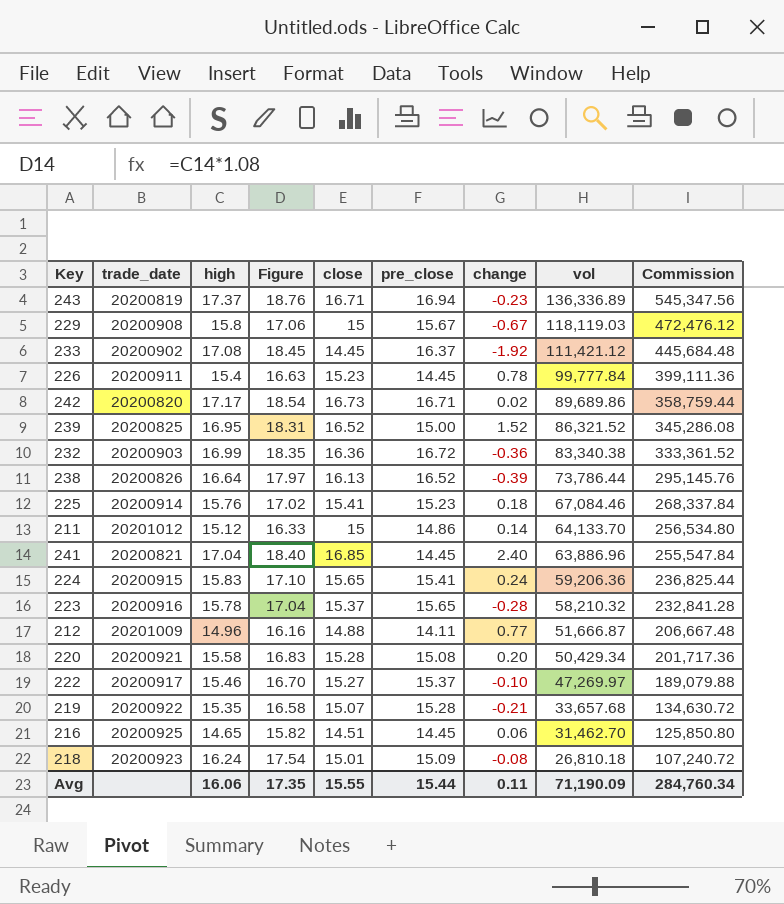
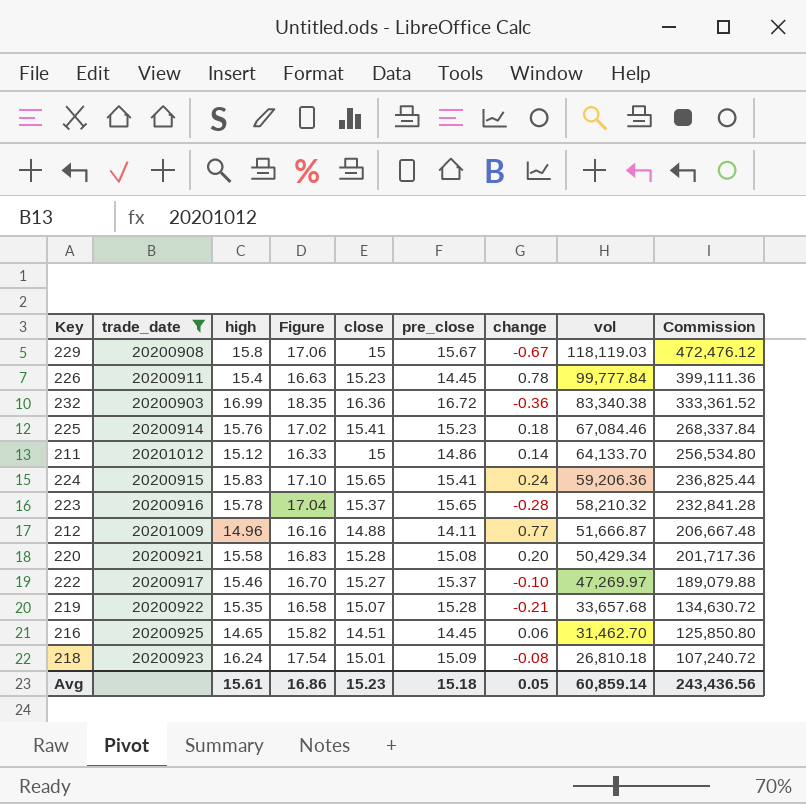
filter: none -> trade_date >= 20200903
Avg | high: 16.06 -> 15.61
Avg | Figure: 17.35 -> 16.86
Avg | close: 15.55 -> 15.23
Avg | pre_close: 15.44 -> 15.18
Avg | change: 0.11 -> 0.05
Avg | vol: 71,190.09 -> 60,859.14
Avg | Commission: 284,760.34 -> 243,436.56

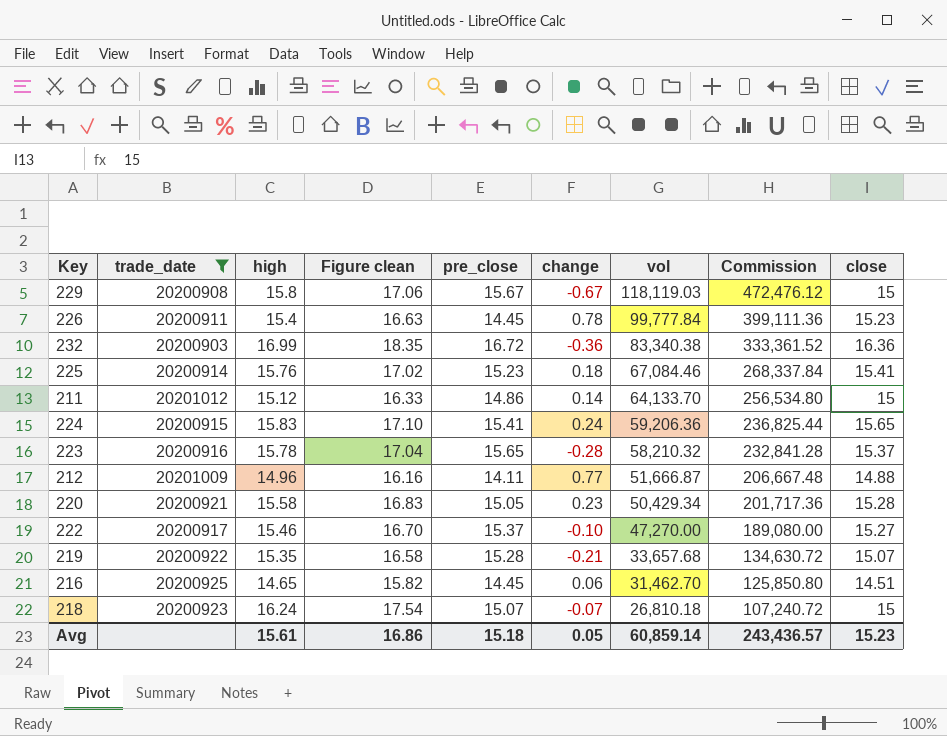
column name: Figure -> Figure clean
column close | position: 5 -> 9
220 | pre_close: 15.08 -> 15.05
220 | change: 0.20 -> 0.23
222 | vol: 47,269.97 -> 47,270.00
222 | Commission: 189,079.88 -> 189,080.00
218 | pre_close: 15.09 -> 15.07
218 | change: -0.08 -> -0.07
218 | close: 15.01 -> 15
Avg | Commission: 243,436.56 -> 243,436.57

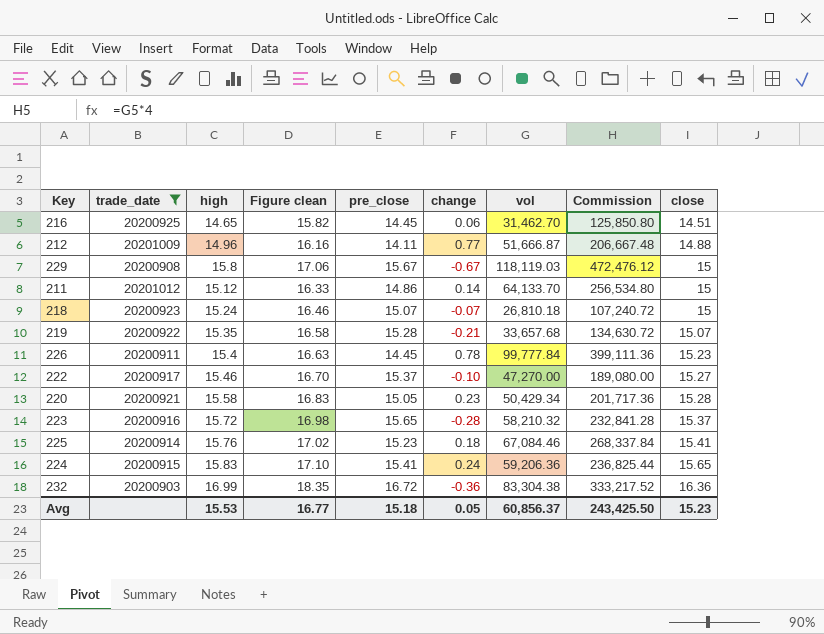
row order: vol descending -> close ascending
218 | high: 16.24 -> 15.24
218 | Figure clean: 17.54 -> 16.46
223 | high: 15.78 -> 15.72
223 | Figure clean: 17.04 -> 16.98
232 | vol: 83,340.38 -> 83,304.38
232 | Commission: 333,361.52 -> 333,217.52
Avg | high: 15.61 -> 15.53
Avg | Figure clean: 16.86 -> 16.77
Avg | vol: 60,859.14 -> 60,856.37
Avg | Commission: 243,436.57 -> 243,425.50

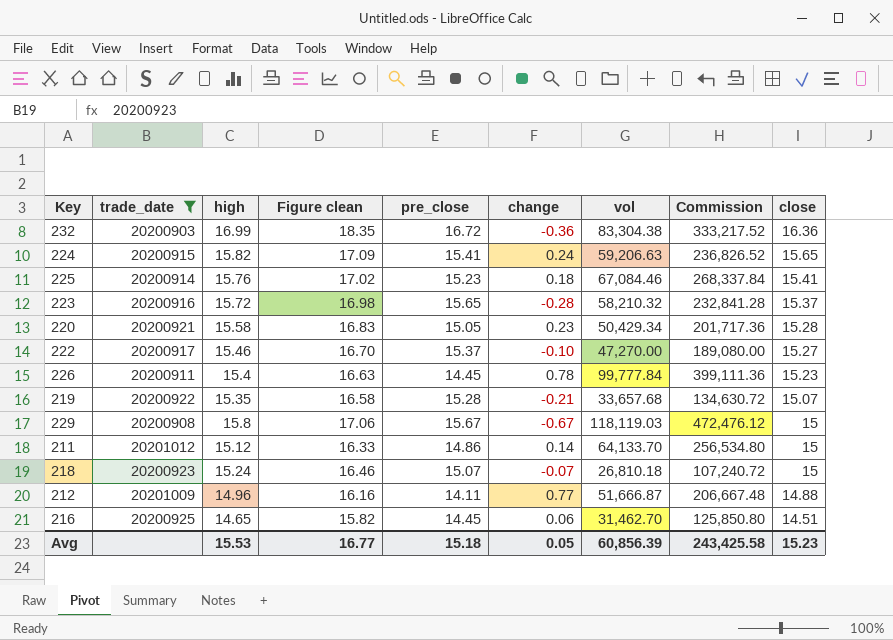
row order: close ascending -> close descending
224 | high: 15.83 -> 15.82
224 | Figure clean: 17.10 -> 17.09
224 | vol: 59,206.36 -> 59,206.63
224 | Commission: 236,825.44 -> 236,826.52
Avg | vol: 60,856.37 -> 60,856.39
Avg | Commission: 243,425.50 -> 243,425.58

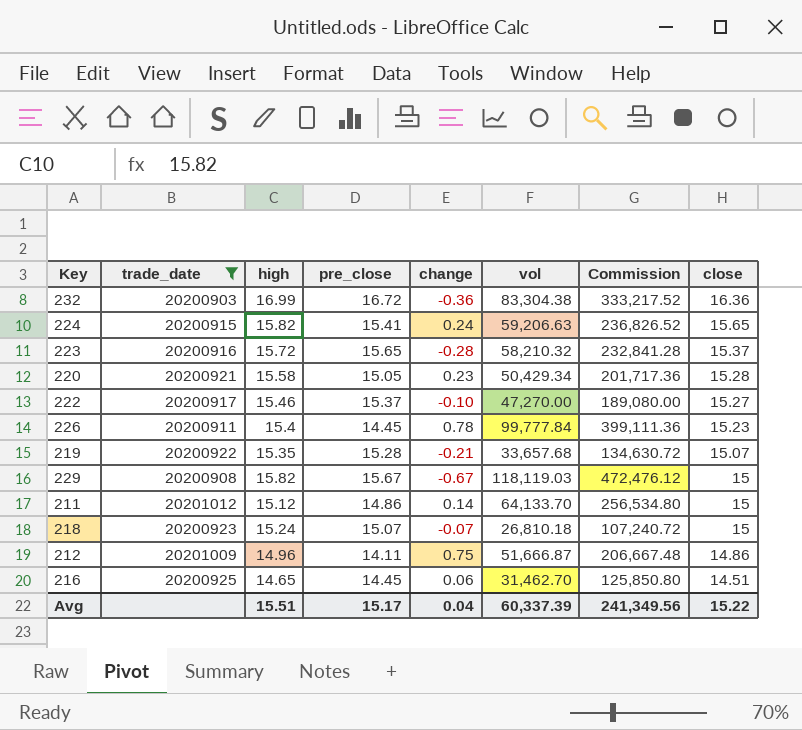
column Figure clean | formula: [high] * 1.08 -> none
row 225: 20200914 | 15.76 | 17.02 | 15.23 | 0.18 | 67,084.46 | 268,337.84 | 15.41 -> none
229 | high: 15.8 -> 15.82
212 | change: 0.77 -> 0.75
212 | close: 14.88 -> 14.86
Avg | high: 15.53 -> 15.51
Avg | pre_close: 15.18 -> 15.17
Avg | change: 0.05 -> 0.04
Avg | vol: 60,856.39 -> 60,337.39
Avg | Commission: 243,425.58 -> 241,349.56
Avg | close: 15.23 -> 15.22

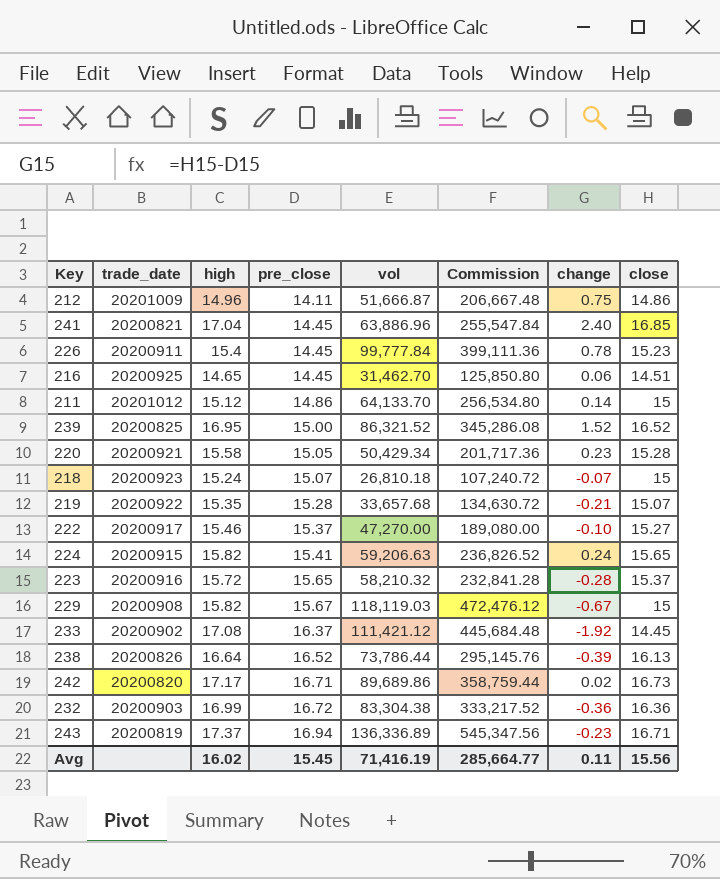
filter: trade_date >= 20200903 -> none
row order: close descending -> pre_close ascending
column change | position: 5 -> 7
Avg | high: 15.51 -> 16.02
Avg | pre_close: 15.17 -> 15.45
Avg | vol: 60,337.39 -> 71,416.19
Avg | Commission: 241,349.56 -> 285,664.77
Avg | change: 0.04 -> 0.11
Avg | close: 15.22 -> 15.56

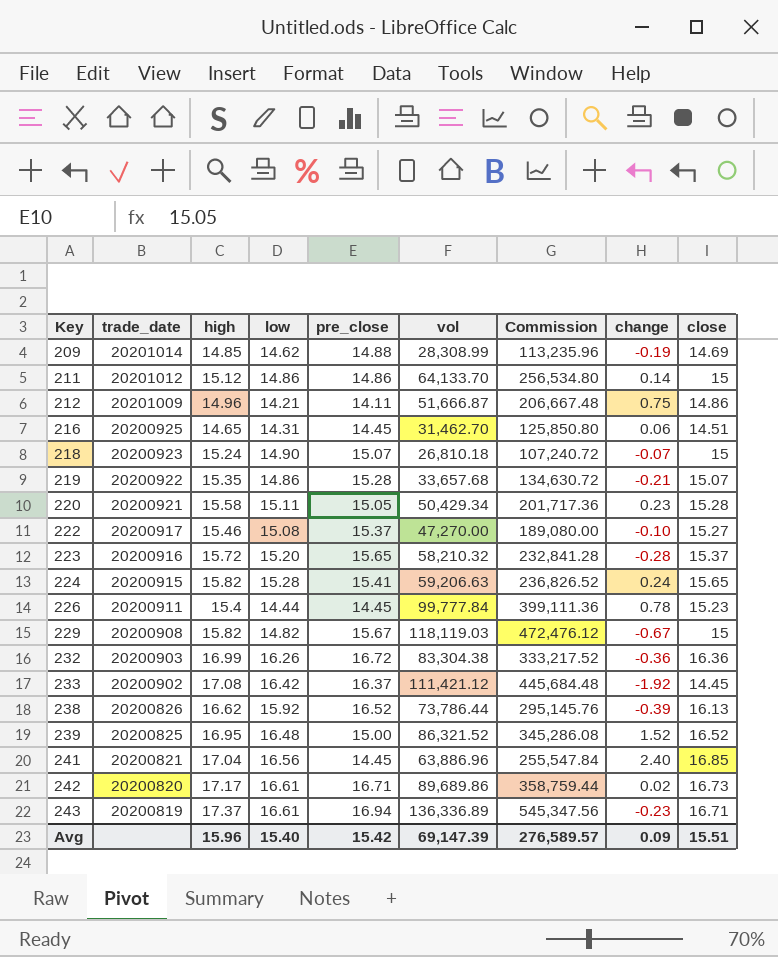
row order: pre_close ascending -> Key ascending
column low | position: none -> 4
row 209: none -> 20201014 | 14.85 | 14.62 | 14.88 | 28,308.99 | 113,235.96 | -0.19 | 14.69
238 | high: 16.64 -> 16.62
Avg | high: 16.02 -> 15.96
Avg | pre_close: 15.45 -> 15.42
Avg | vol: 71,416.19 -> 69,147.39
Avg | Commission: 285,664.77 -> 276,589.57
Avg | change: 0.11 -> 0.09
Avg | close: 15.56 -> 15.51

